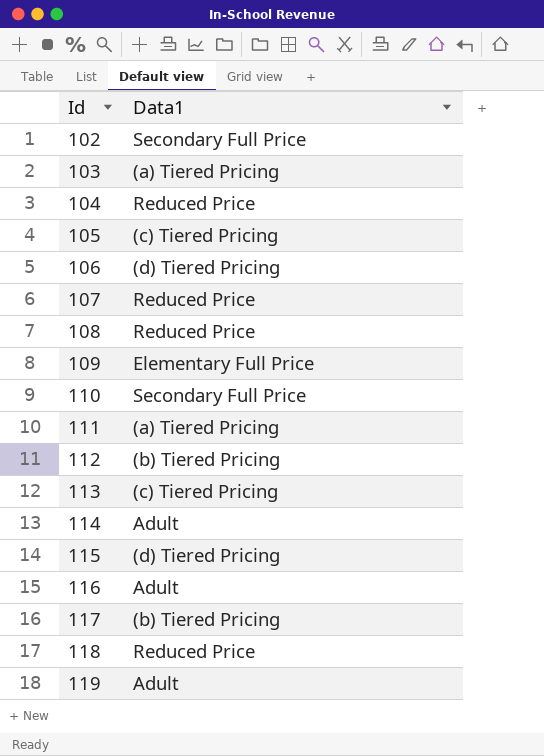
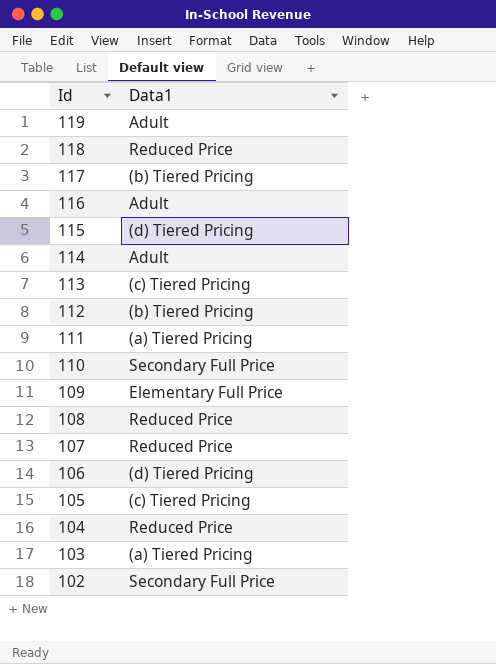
row order: Id ascending -> Id descending

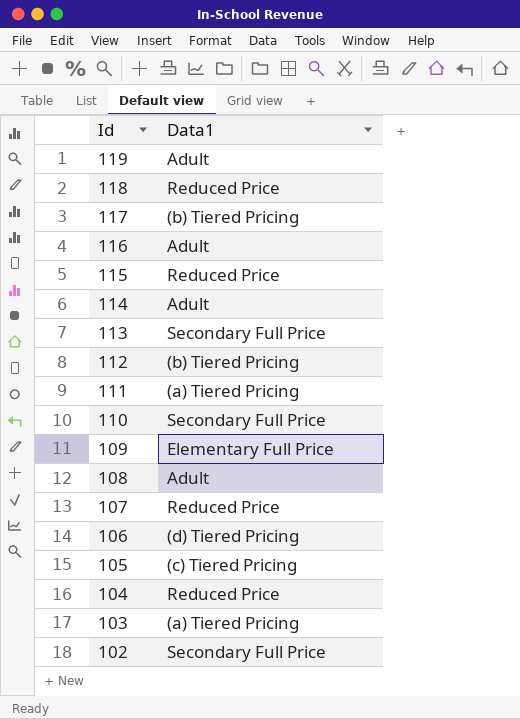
115 | Data1: (d) Tiered Pricing -> Reduced Price
113 | Data1: (c) Tiered Pricing -> Secondary Full Price
108 | Data1: Reduced Price -> Adult

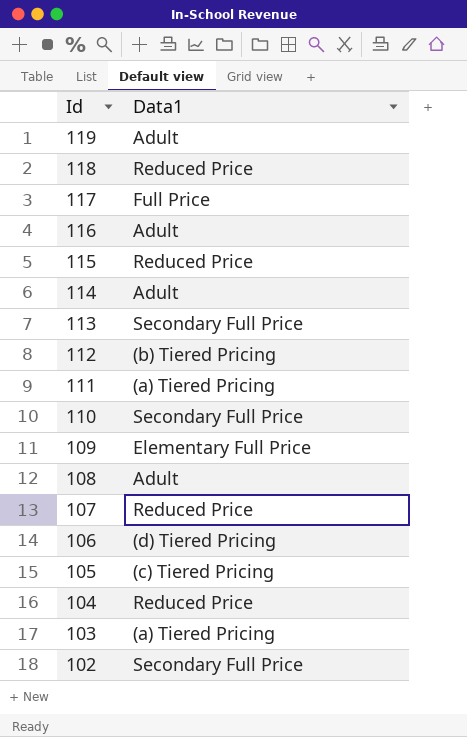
117 | Data1: (b) Tiered Pricing -> Full Price

